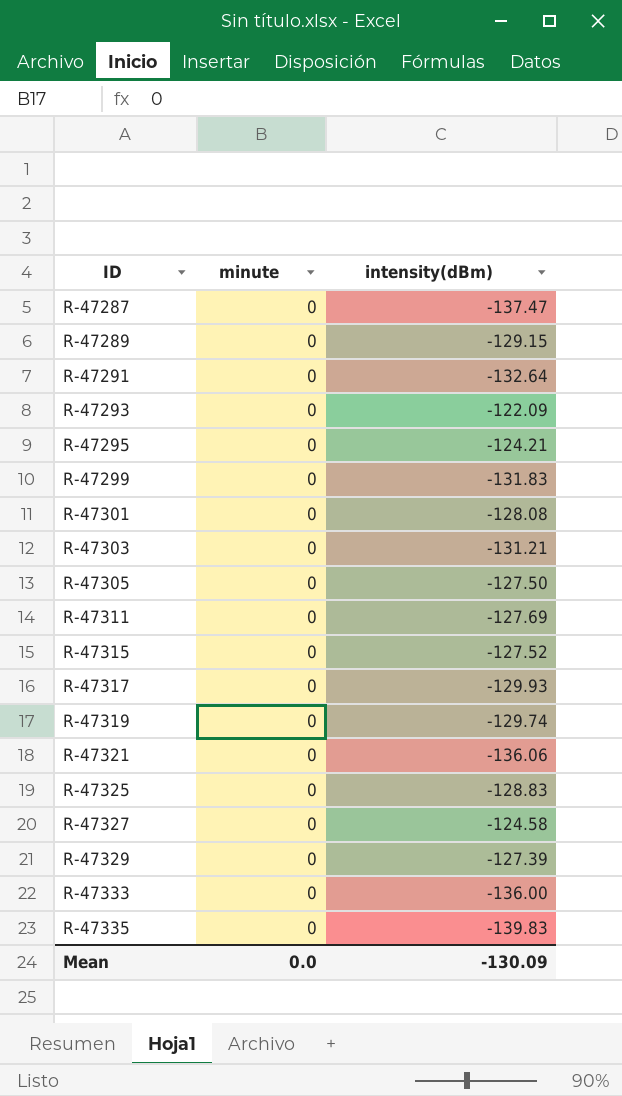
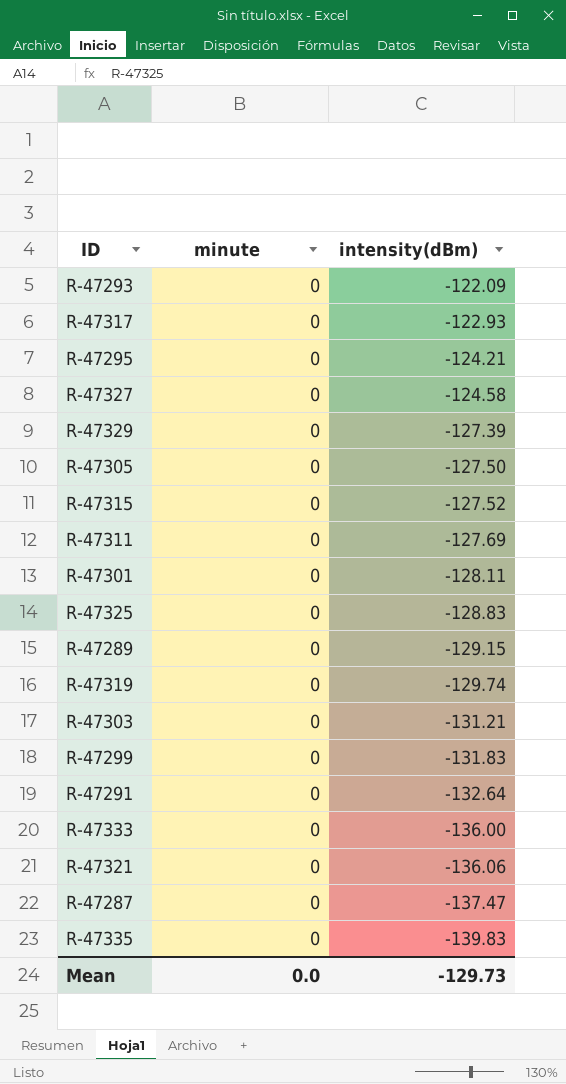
row order: ID ascending -> intensity(dBm) descending
R-47317 | intensity(dBm): -129.93 -> -122.93
R-47301 | intensity(dBm): -128.08 -> -128.11
Mean | intensity(dBm): -130.09 -> -129.73

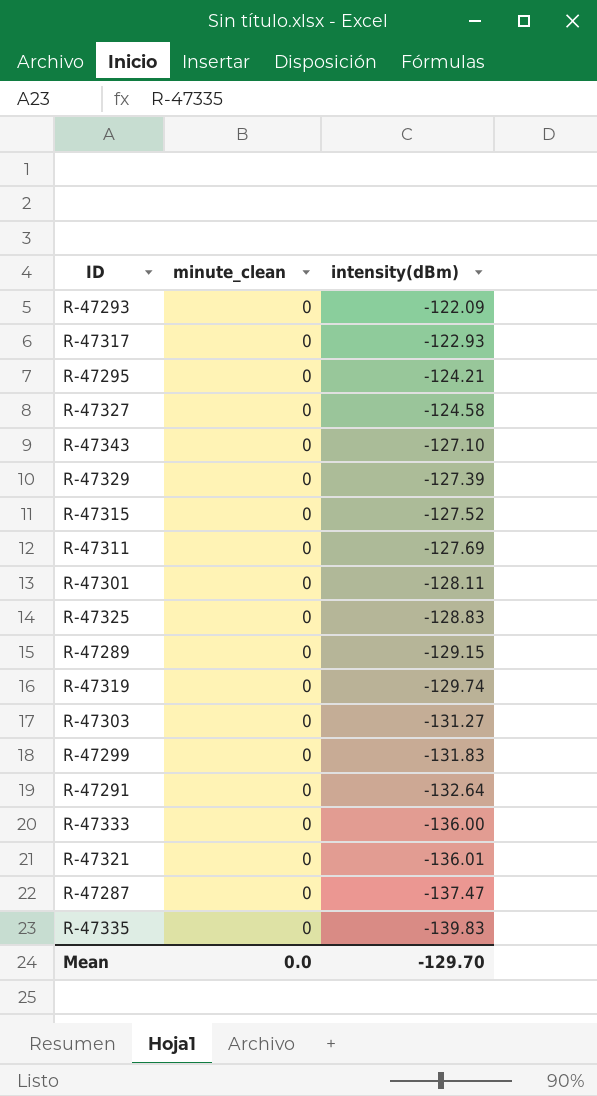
column name: minute -> minute_clean
row R-47305: 0 | -127.50 -> none
row R-47343: none -> 0 | -127.10
R-47303 | intensity(dBm): -131.21 -> -131.27
R-47321 | intensity(dBm): -136.06 -> -136.01
Mean | intensity(dBm): -129.73 -> -129.70

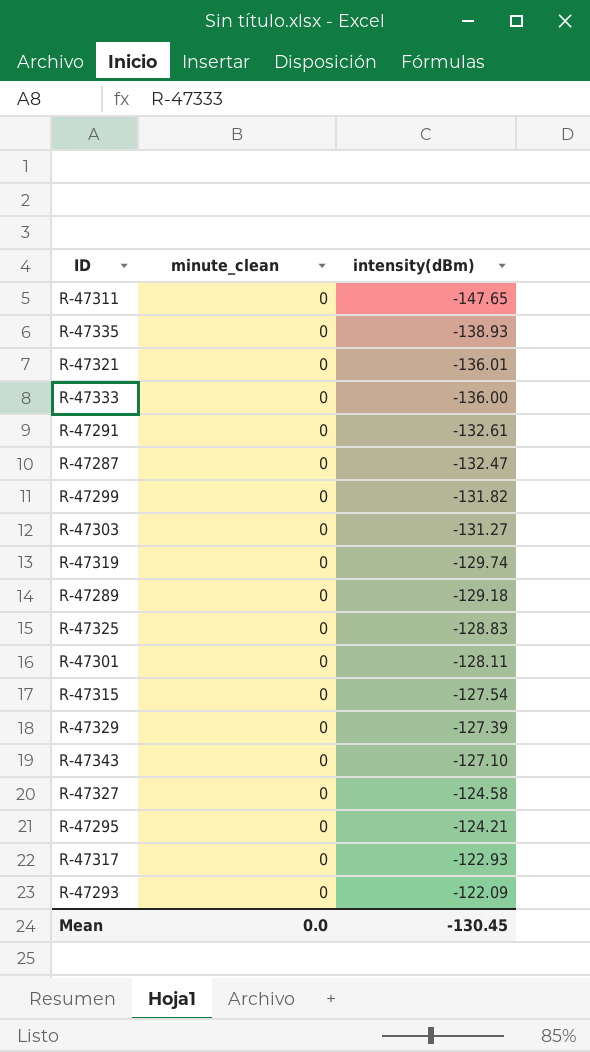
row order: intensity(dBm) descending -> intensity(dBm) ascending
R-47311 | intensity(dBm): -127.69 -> -147.65
R-47335 | intensity(dBm): -139.83 -> -138.93
R-47291 | intensity(dBm): -132.64 -> -132.61
R-47287 | intensity(dBm): -137.47 -> -132.47
R-47299 | intensity(dBm): -131.83 -> -131.82
R-47289 | intensity(dBm): -129.15 -> -129.18
R-47315 | intensity(dBm): -127.52 -> -127.54
Mean | intensity(dBm): -129.70 -> -130.45

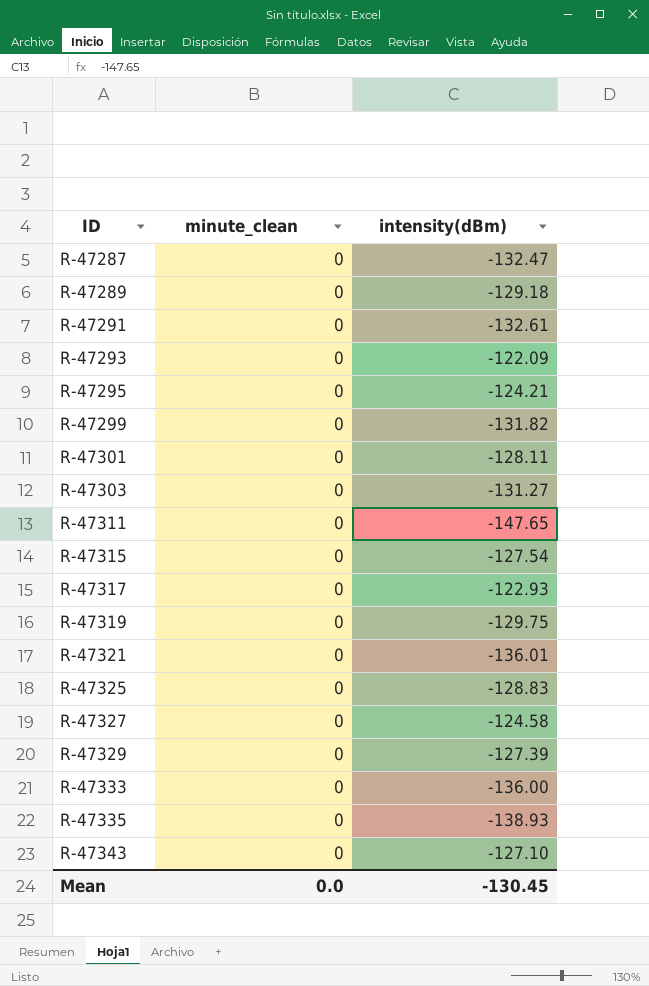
row order: intensity(dBm) ascending -> ID ascending
R-47319 | intensity(dBm): -129.74 -> -129.75

